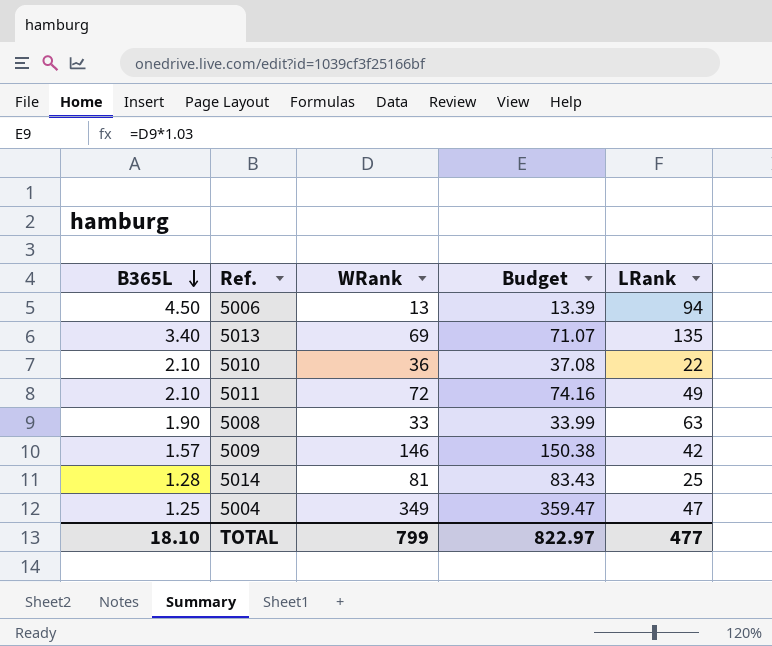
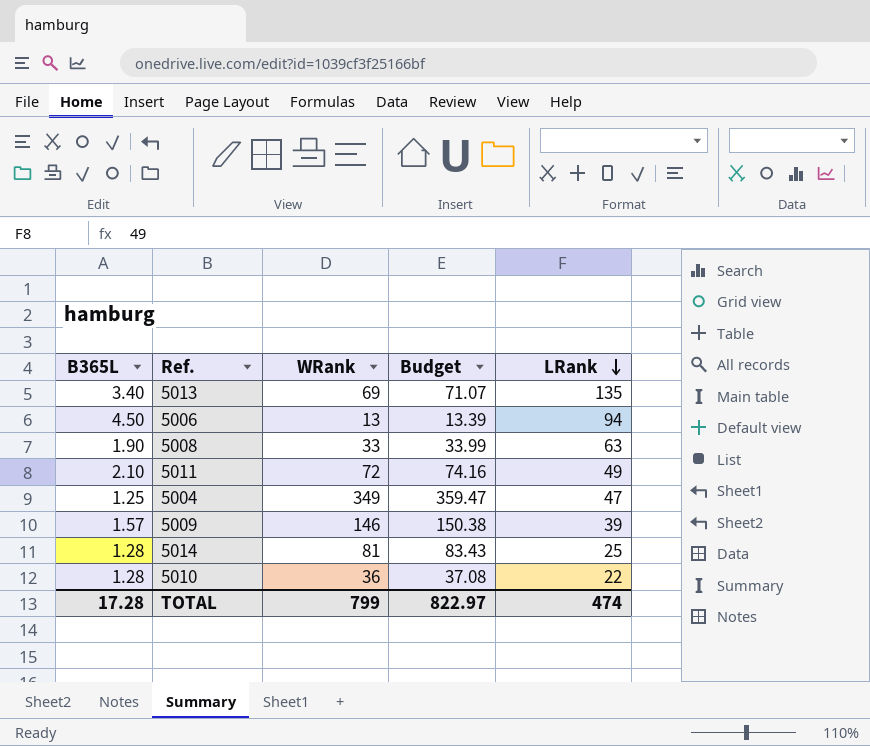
row order: B365L descending -> LRank descending
5009 | LRank: 42 -> 39
5010 | B365L: 2.10 -> 1.28
TOTAL | B365L: 18.10 -> 17.28
TOTAL | LRank: 477 -> 474

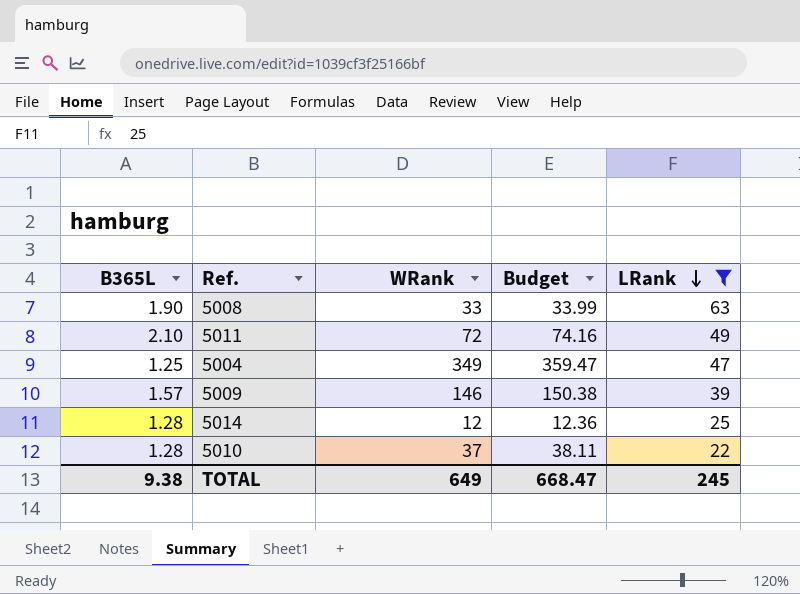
filter: none -> LRank <= 63
5014 | WRank: 81 -> 12
5014 | Budget: 83.43 -> 12.36
5010 | WRank: 36 -> 37
5010 | Budget: 37.08 -> 38.11
TOTAL | B365L: 17.28 -> 9.38
TOTAL | WRank: 799 -> 649
TOTAL | Budget: 822.97 -> 668.47
TOTAL | LRank: 474 -> 245

